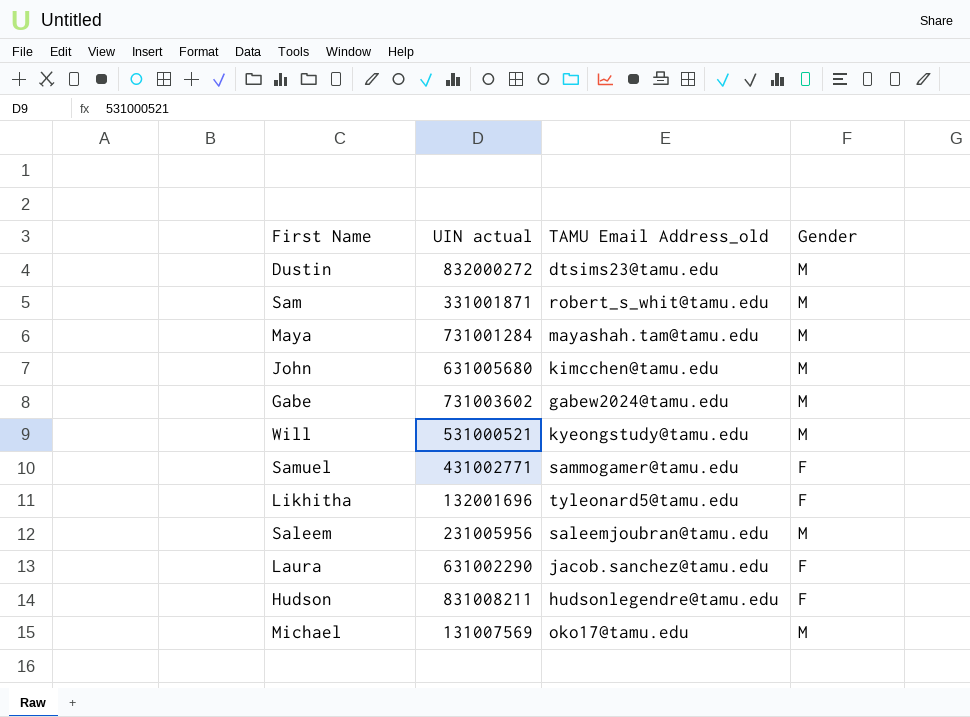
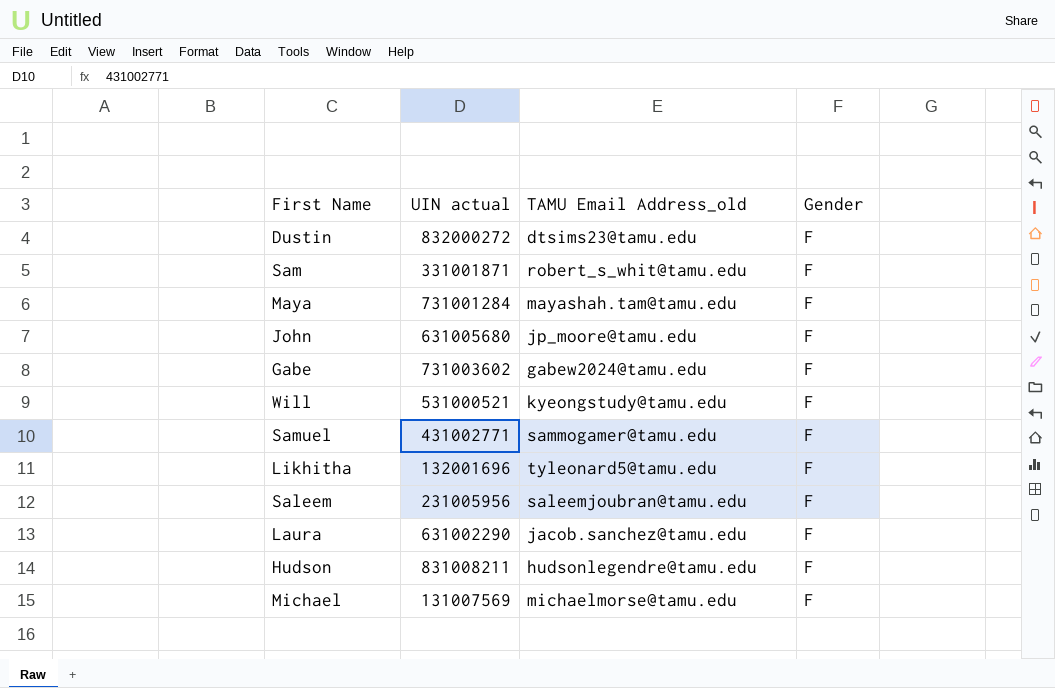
Dustin | Gender: M -> F
Sam | Gender: M -> F
Maya | Gender: M -> F
John | TAMU Email Address_old: kimcchen@tamu.edu -> jp_moore@tamu.edu
John | Gender: M -> F
Gabe | Gender: M -> F
Will | Gender: M -> F
Saleem | Gender: M -> F
Michael | TAMU Email Address_old: oko17@tamu.edu -> michaelmorse@tamu.edu
Michael | Gender: M -> F

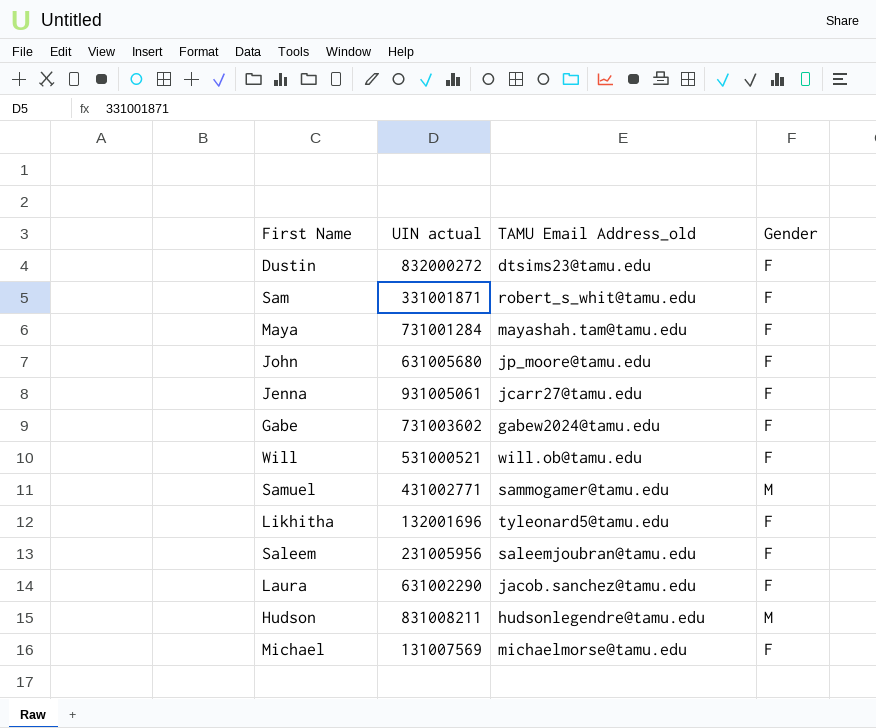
row Jenna: none -> 931005061 | jcarr27@tamu.edu | F
Will | TAMU Email Address_old: kyeongstudy@tamu.edu -> will.ob@tamu.edu
Samuel | Gender: F -> M
Hudson | Gender: F -> M

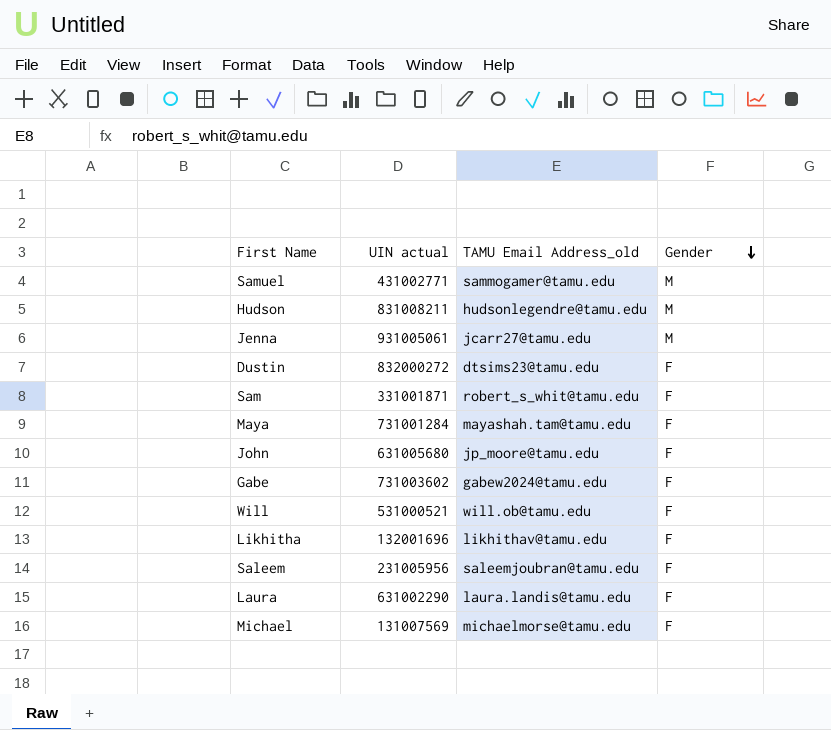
row order: none -> Gender descending
Jenna | Gender: F -> M
Likhitha | TAMU Email Address_old: tyleonard5@tamu.edu -> likhithav@tamu.edu
Laura | TAMU Email Address_old: jacob.sanchez@tamu.edu -> laura.landis@tamu.edu

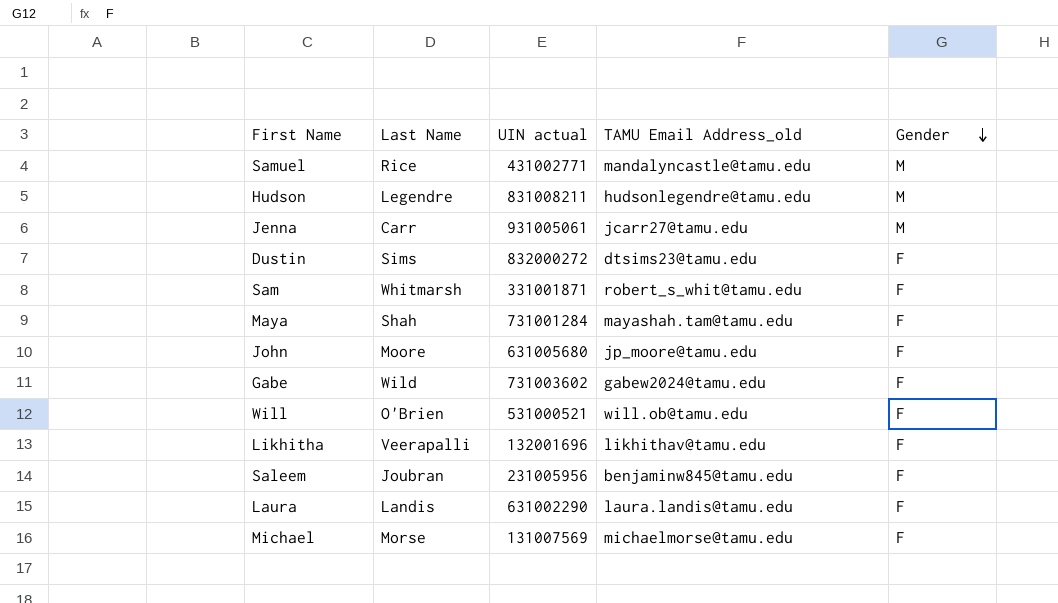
column Last Name | position: none -> 2
Samuel | TAMU Email Address_old: sammogamer@tamu.edu -> mandalyncastle@tamu.edu
Saleem | TAMU Email Address_old: saleemjoubran@tamu.edu -> benjaminw845@tamu.edu

